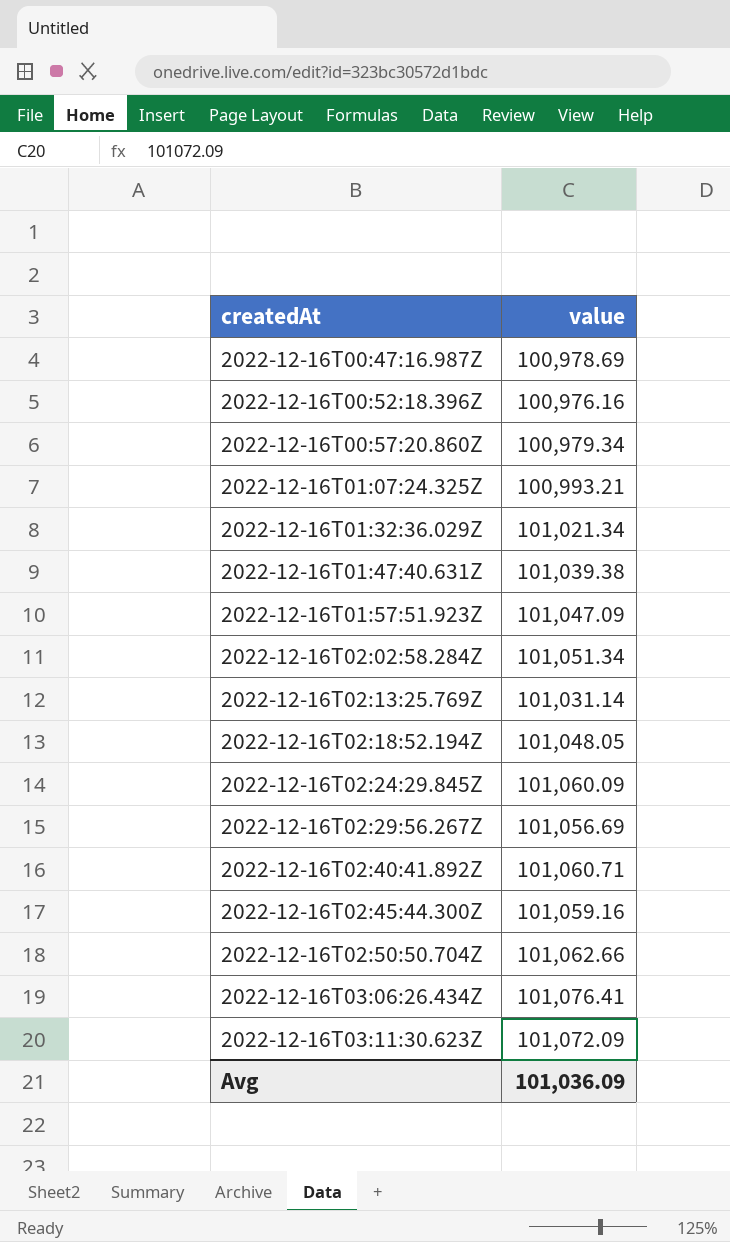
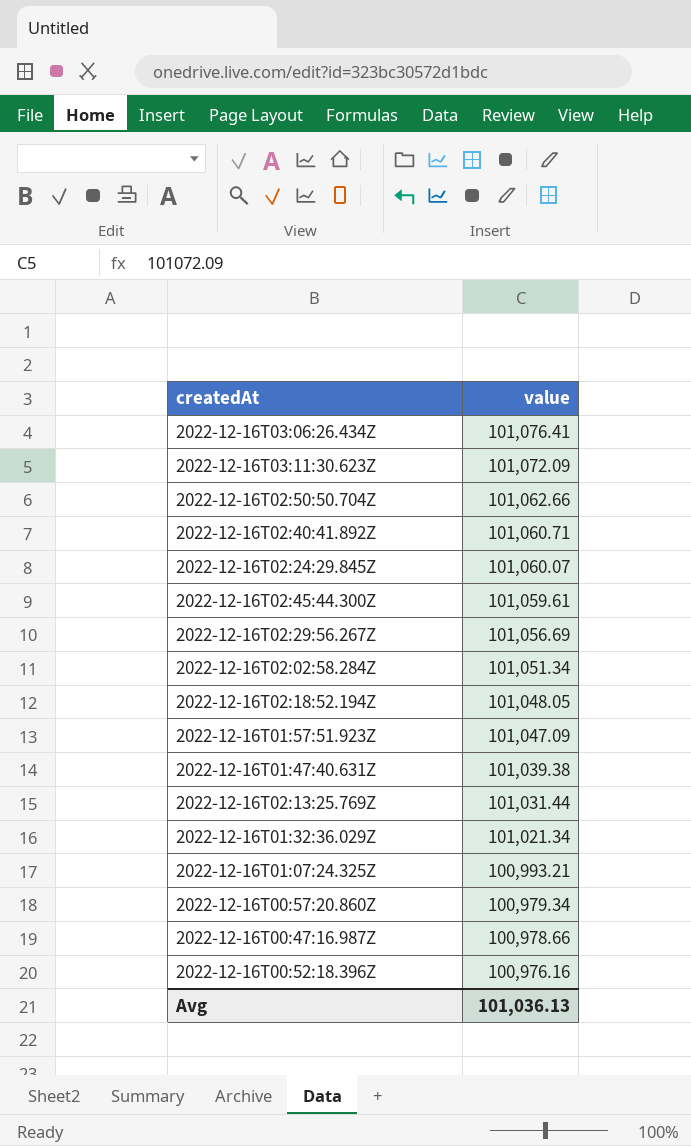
row order: createdAt ascending -> value descending
2022-12-16T02:24:29.845Z | value: 101,060.09 -> 101,060.07
2022-12-16T02:45:44.300Z | value: 101,059.16 -> 101,059.61
2022-12-16T02:13:25.769Z | value: 101,031.14 -> 101,031.44
2022-12-16T00:47:16.987Z | value: 100,978.69 -> 100,978.66
Avg | value: 101,036.09 -> 101,036.13

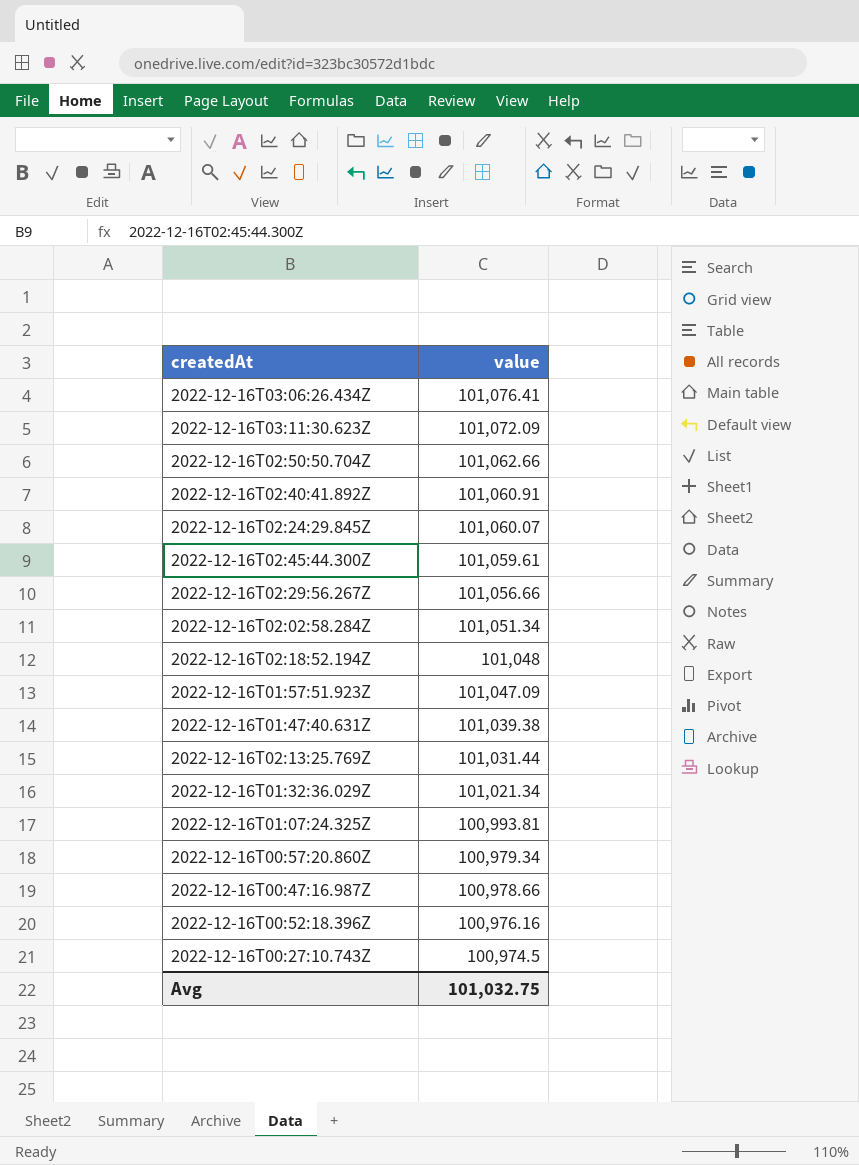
2022-12-16T02:40:41.892Z | value: 101,060.71 -> 101,060.91
2022-12-16T02:29:56.267Z | value: 101,056.69 -> 101,056.66
2022-12-16T02:18:52.194Z | value: 101,048.05 -> 101,048
2022-12-16T01:07:24.325Z | value: 100,993.21 -> 100,993.81
row 2022-12-16T00:27:10.743Z: none -> 100,974.5
Avg | value: 101,036.13 -> 101,032.75

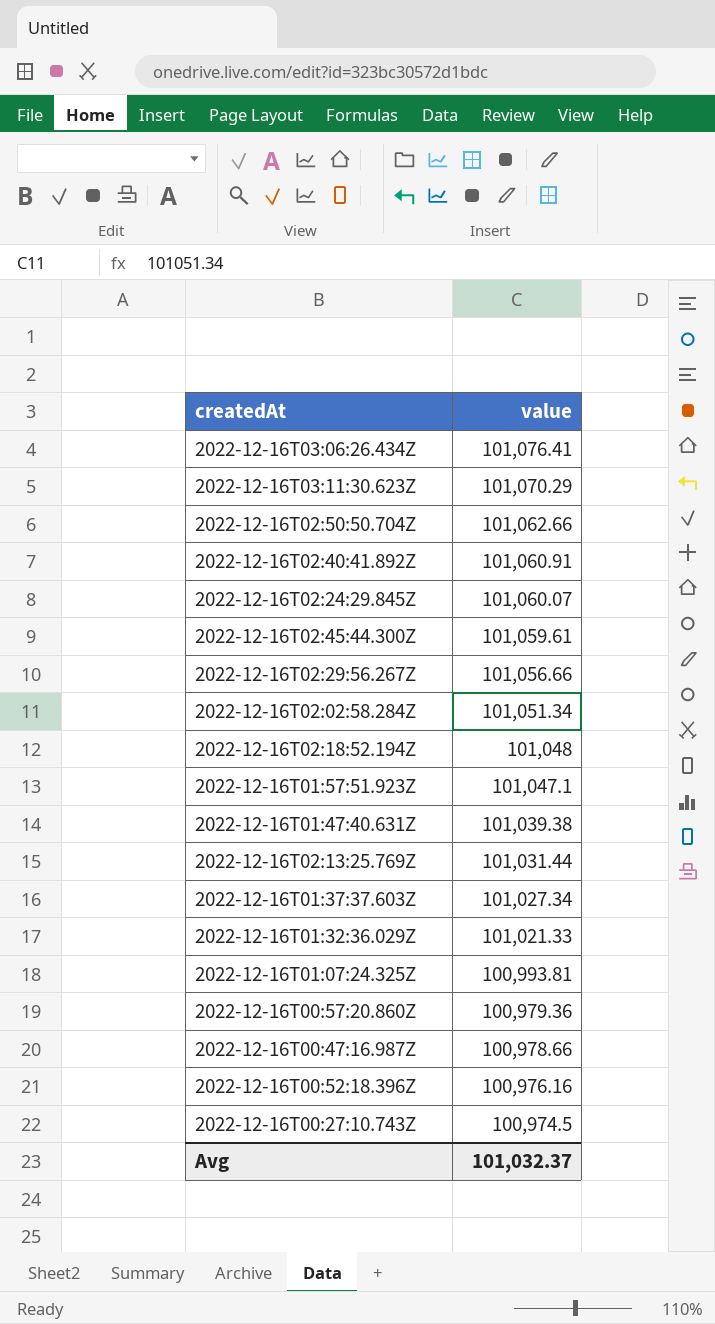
2022-12-16T03:11:30.623Z | value: 101,072.09 -> 101,070.29
2022-12-16T01:57:51.923Z | value: 101,047.09 -> 101,047.1
row 2022-12-16T01:37:37.603Z: none -> 101,027.34
2022-12-16T01:32:36.029Z | value: 101,021.34 -> 101,021.33
2022-12-16T00:57:20.860Z | value: 100,979.34 -> 100,979.36
Avg | value: 101,032.75 -> 101,032.37

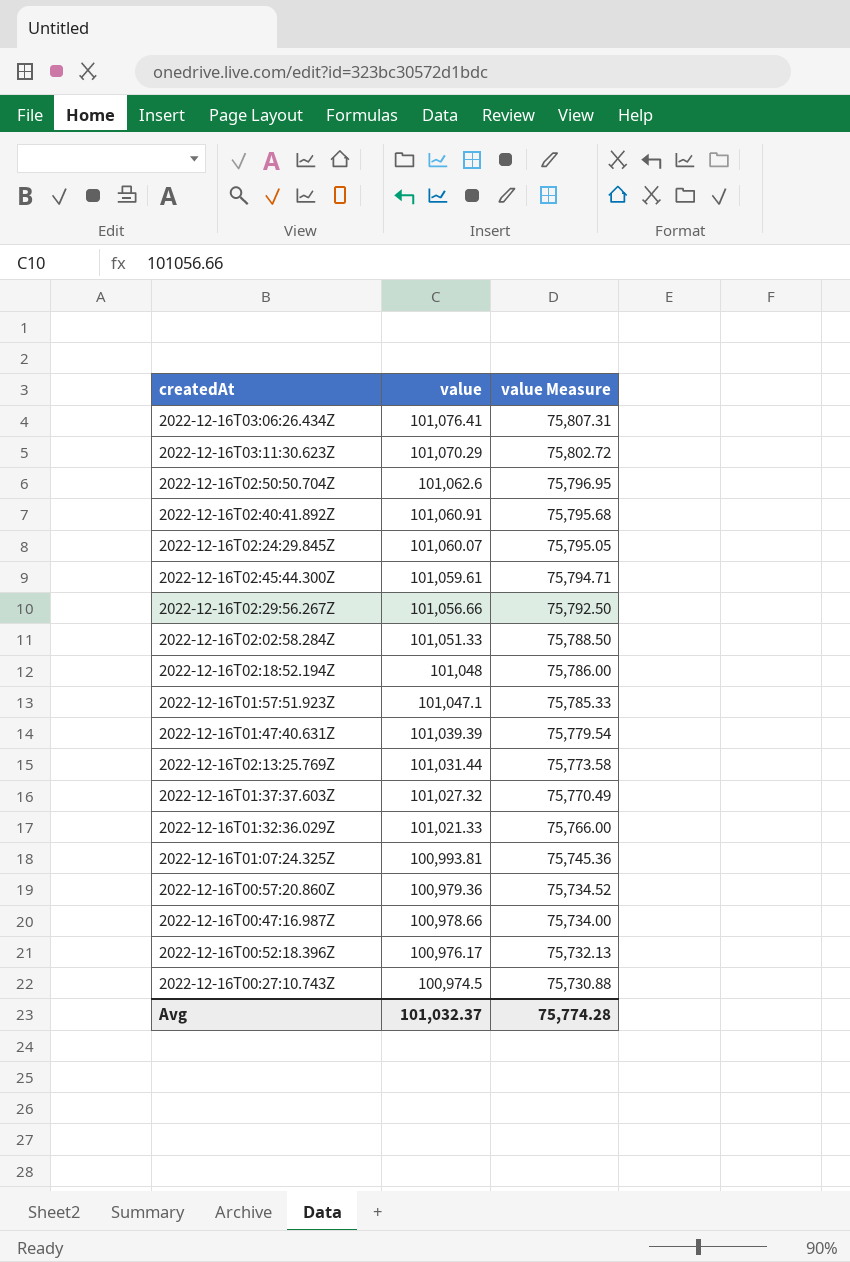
column value Measure | formula: none -> [value] * 0.75
2022-12-16T02:50:50.704Z | value: 101,062.66 -> 101,062.6
2022-12-16T02:02:58.284Z | value: 101,051.34 -> 101,051.33
2022-12-16T01:47:40.631Z | value: 101,039.38 -> 101,039.39
2022-12-16T01:37:37.603Z | value: 101,027.34 -> 101,027.32
2022-12-16T00:52:18.396Z | value: 100,976.16 -> 100,976.17

